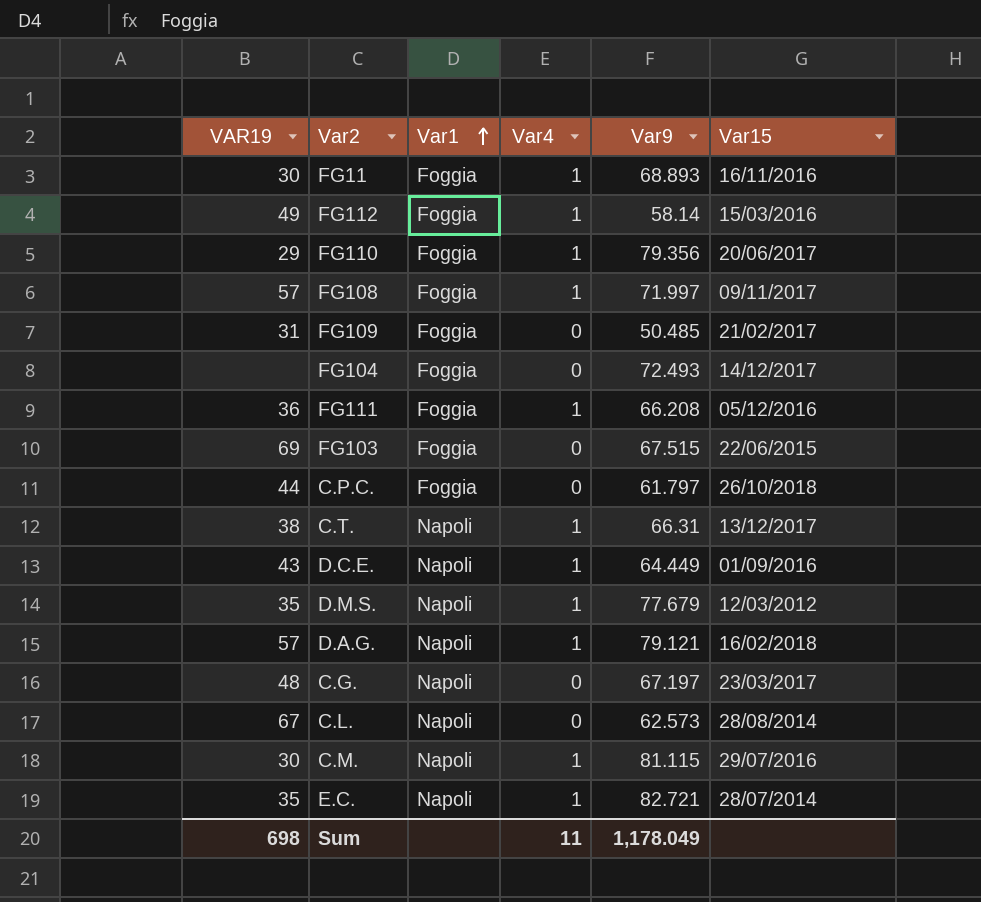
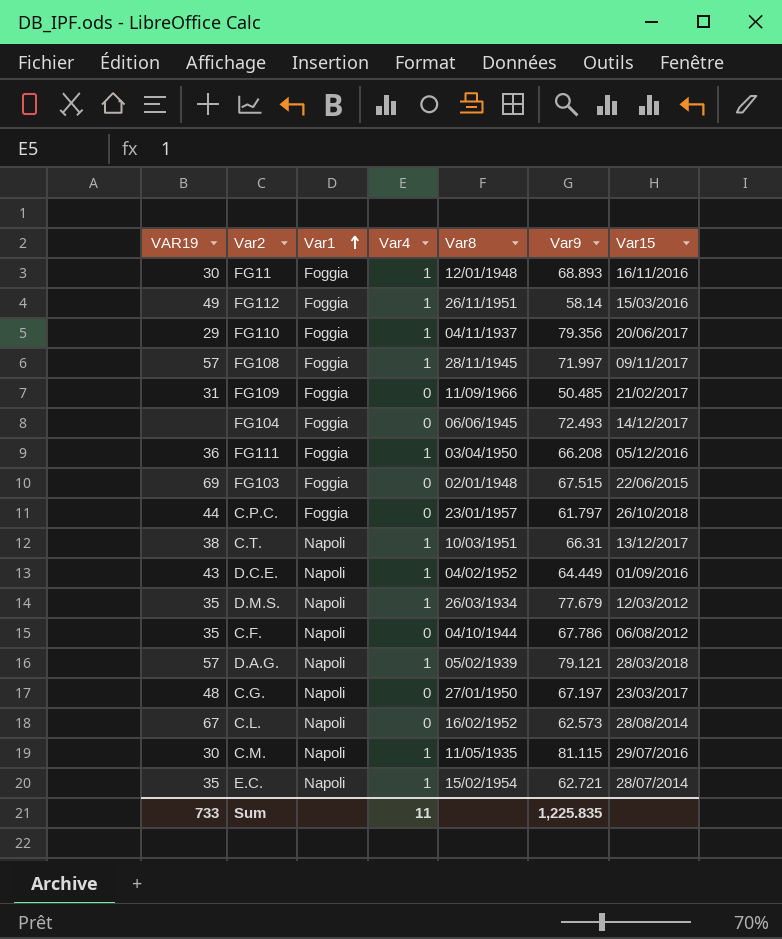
column Var8 | position: none -> 5
row C.F.: none -> 35 | Napoli | 0 | 04/10/1944 | 67.786 | 06/08/2012
D.A.G. | Var15: 16/02/2018 -> 28/03/2018
E.C. | Var9: 82.721 -> 62.721
Sum | VAR19: 698 -> 733
Sum | Var9: 1,178.049 -> 1,225.835

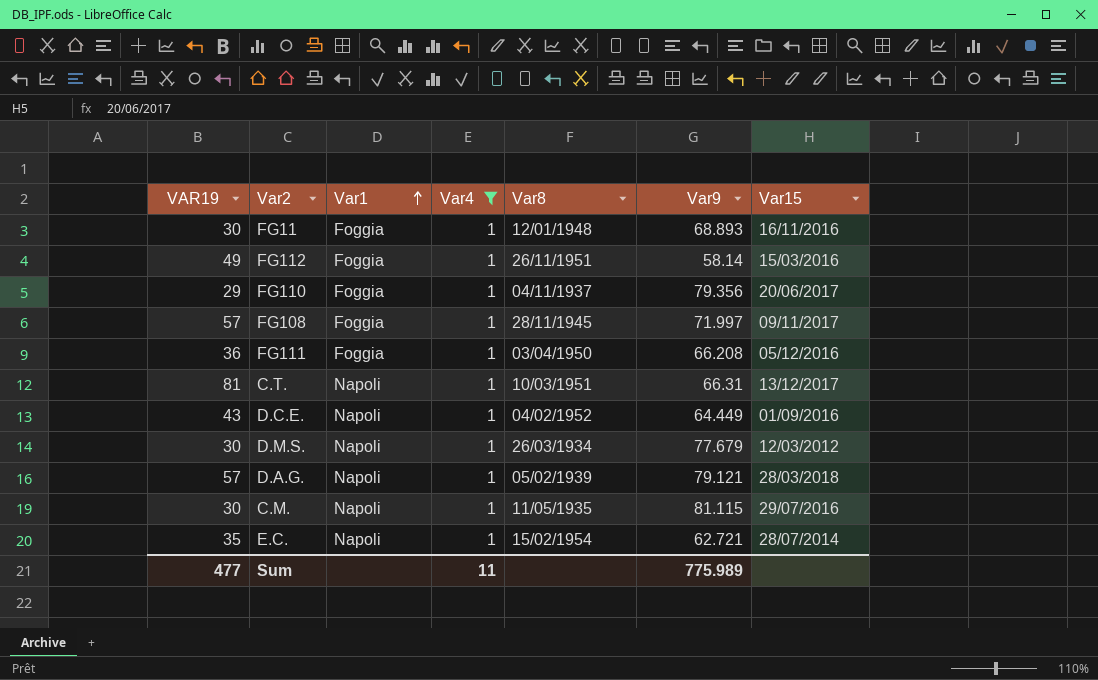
filter: none -> Var4 = 1
C.T. | VAR19: 38 -> 81
D.M.S. | VAR19: 35 -> 30
Sum | VAR19: 733 -> 477
Sum | Var9: 1,225.835 -> 775.989

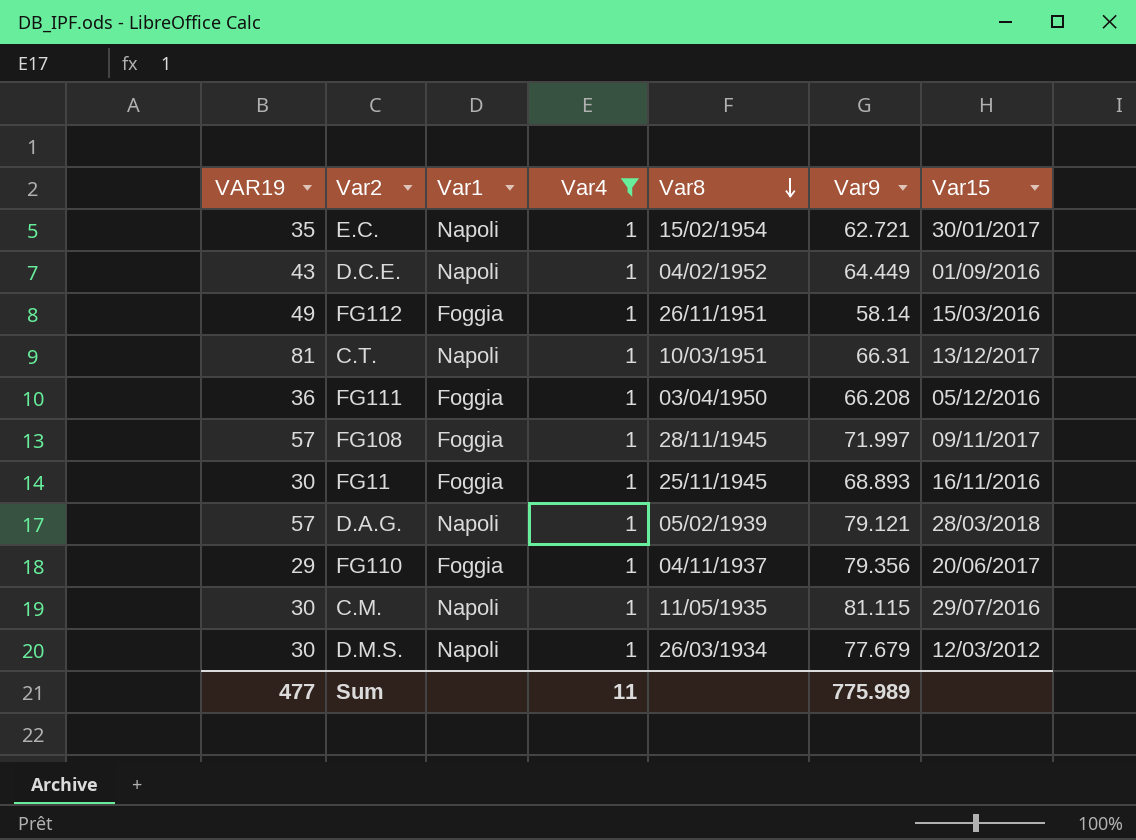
row order: Var1 ascending -> Var8 descending
E.C. | Var15: 28/07/2014 -> 30/01/2017
FG11 | Var8: 12/01/1948 -> 25/11/1945

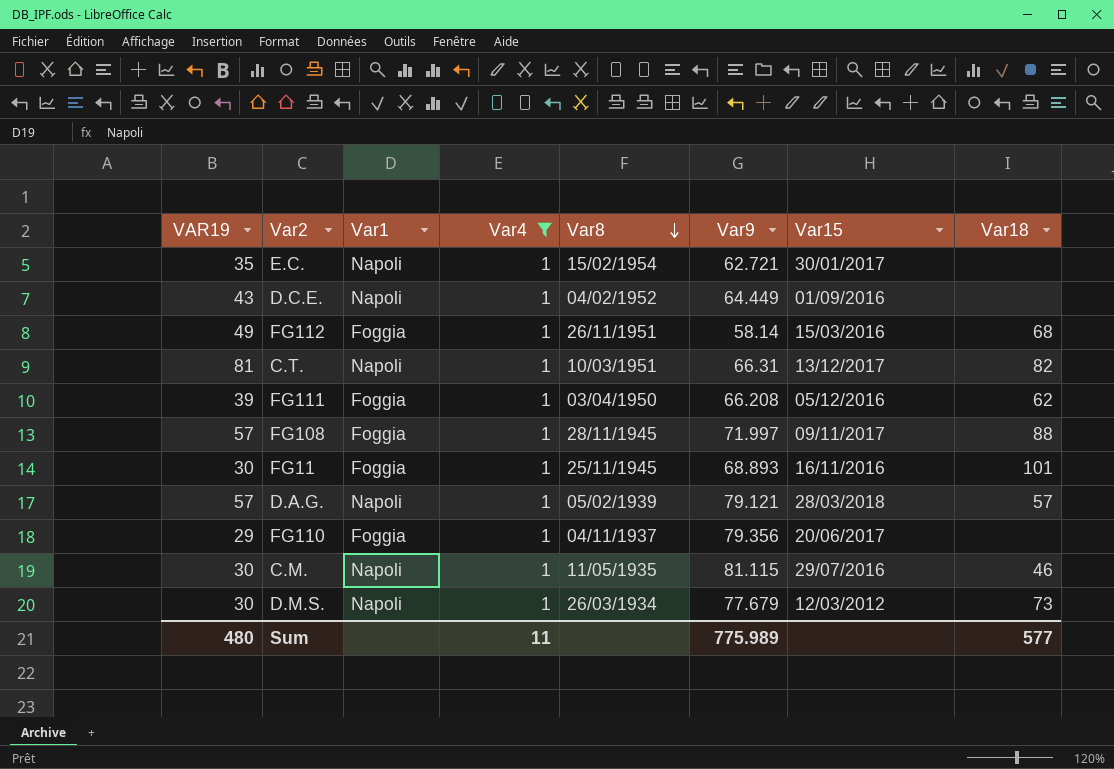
column Var18 | position: none -> 8
FG111 | VAR19: 36 -> 39
Sum | VAR19: 477 -> 480

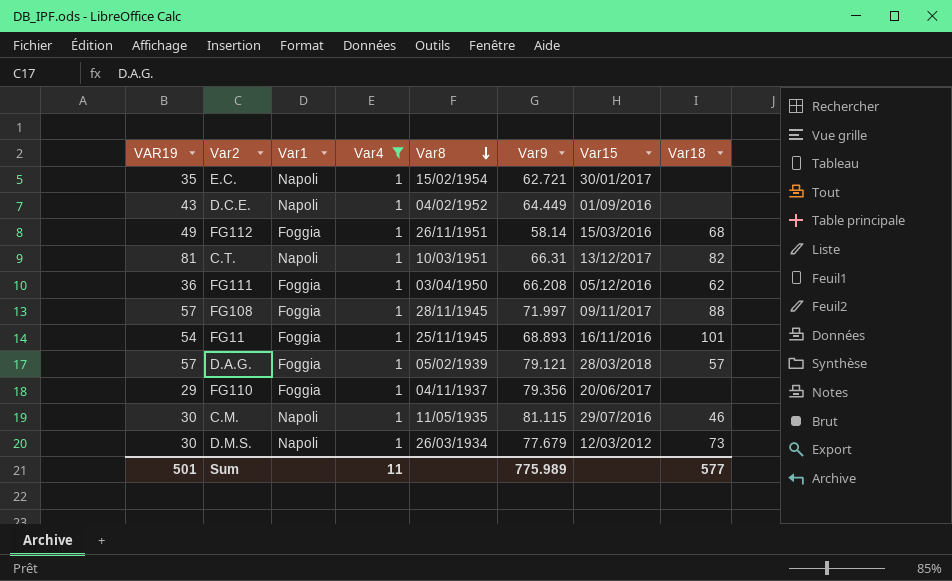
FG111 | VAR19: 39 -> 36
FG11 | VAR19: 30 -> 54
D.A.G. | Var1: Napoli -> Foggia
Sum | VAR19: 480 -> 501

